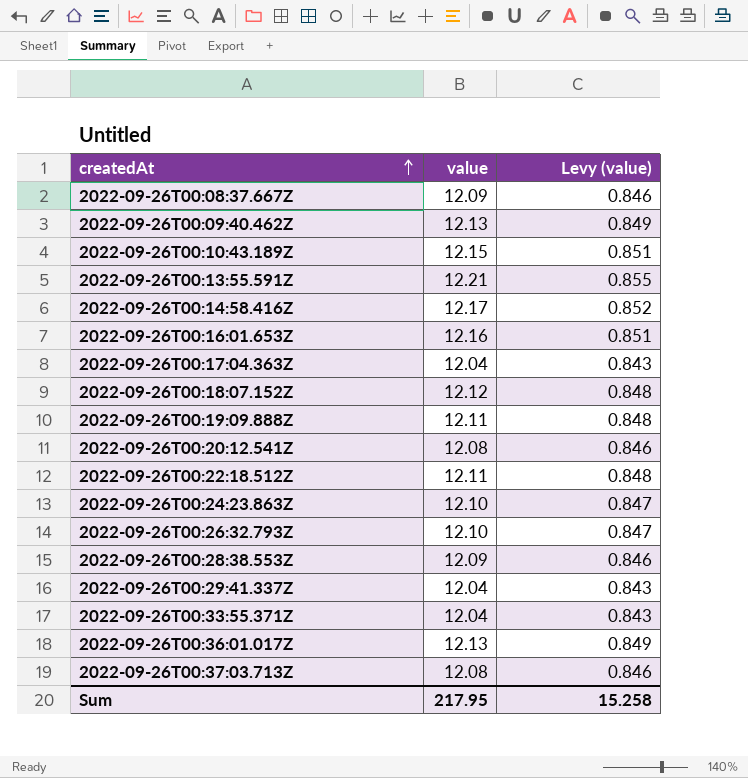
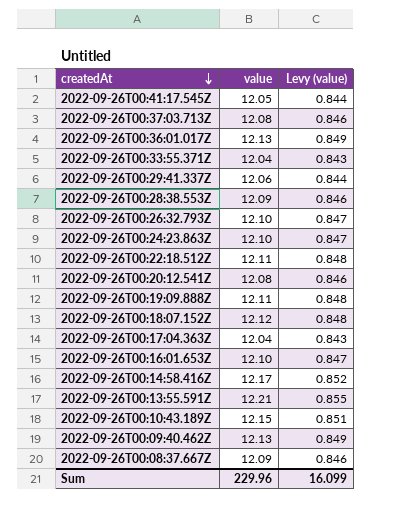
row order: createdAt ascending -> createdAt descending
row 2022-09-26T00:41:17.545Z: none -> 12.05 | 0.844
2022-09-26T00:29:41.337Z | value: 12.04 -> 12.06
2022-09-26T00:29:41.337Z | Levy (value): 0.843 -> 0.844
2022-09-26T00:16:01.653Z | value: 12.16 -> 12.10
2022-09-26T00:16:01.653Z | Levy (value): 0.851 -> 0.847
Sum | value: 217.95 -> 229.96
Sum | Levy (value): 15.258 -> 16.099

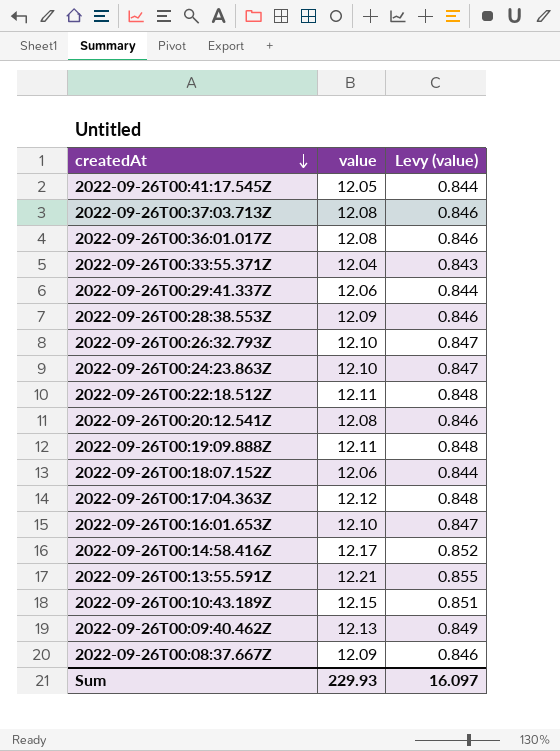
2022-09-26T00:36:01.017Z | value: 12.13 -> 12.08
2022-09-26T00:36:01.017Z | Levy (value): 0.849 -> 0.846
2022-09-26T00:18:07.152Z | value: 12.12 -> 12.06
2022-09-26T00:18:07.152Z | Levy (value): 0.848 -> 0.844
2022-09-26T00:17:04.363Z | value: 12.04 -> 12.12
2022-09-26T00:17:04.363Z | Levy (value): 0.843 -> 0.848
Sum | value: 229.96 -> 229.93
Sum | Levy (value): 16.099 -> 16.097

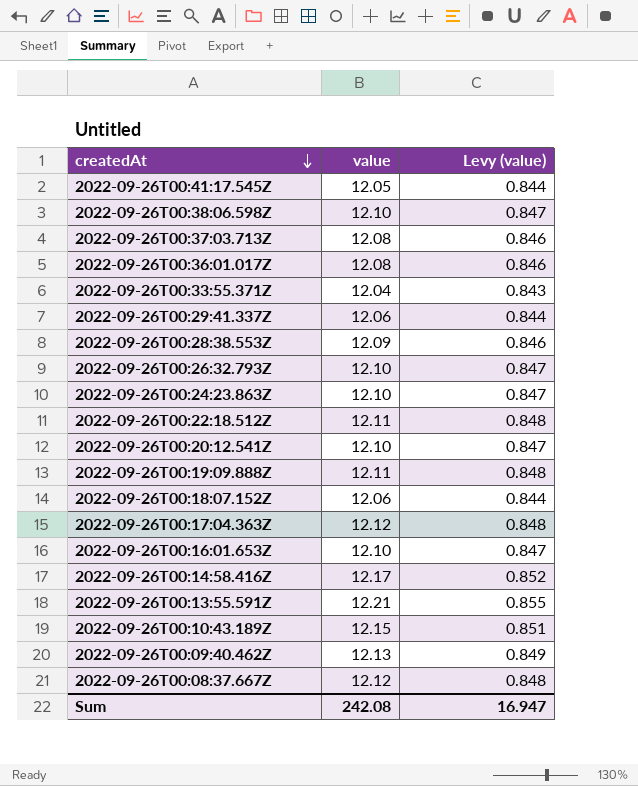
row 2022-09-26T00:38:06.598Z: none -> 12.10 | 0.847
2022-09-26T00:20:12.541Z | value: 12.08 -> 12.10
2022-09-26T00:20:12.541Z | Levy (value): 0.846 -> 0.847
2022-09-26T00:08:37.667Z | value: 12.09 -> 12.12
2022-09-26T00:08:37.667Z | Levy (value): 0.846 -> 0.848
Sum | value: 229.93 -> 242.08
Sum | Levy (value): 16.097 -> 16.947

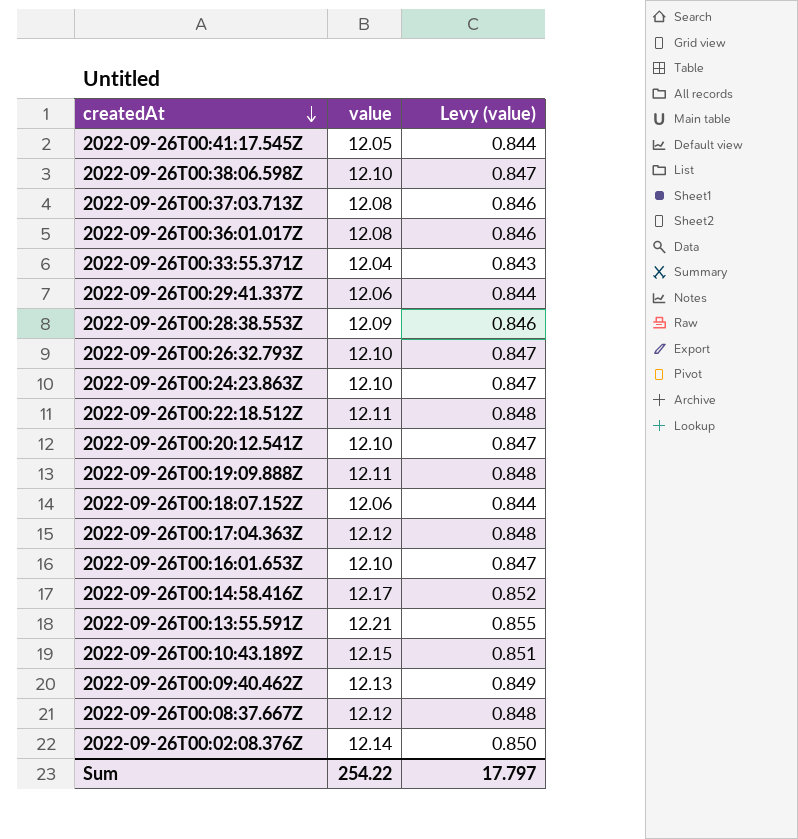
row 2022-09-26T00:02:08.376Z: none -> 12.14 | 0.850
Sum | value: 242.08 -> 254.22
Sum | Levy (value): 16.947 -> 17.797

